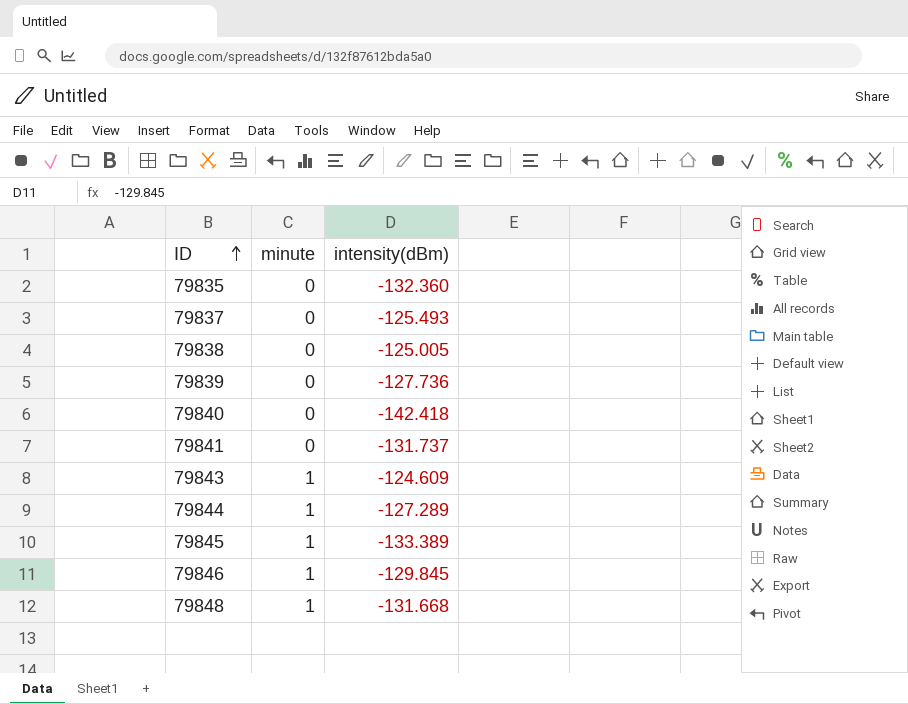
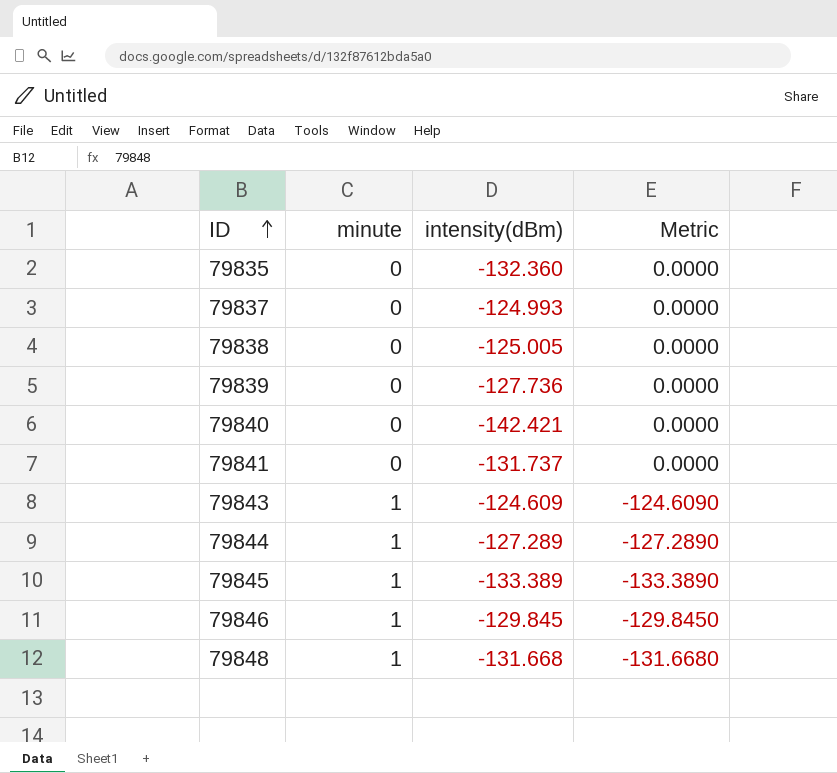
column Metric | formula: none -> [minute] * [intensity(dBm)]
79837 | intensity(dBm): -125.493 -> -124.993
79840 | intensity(dBm): -142.418 -> -142.421

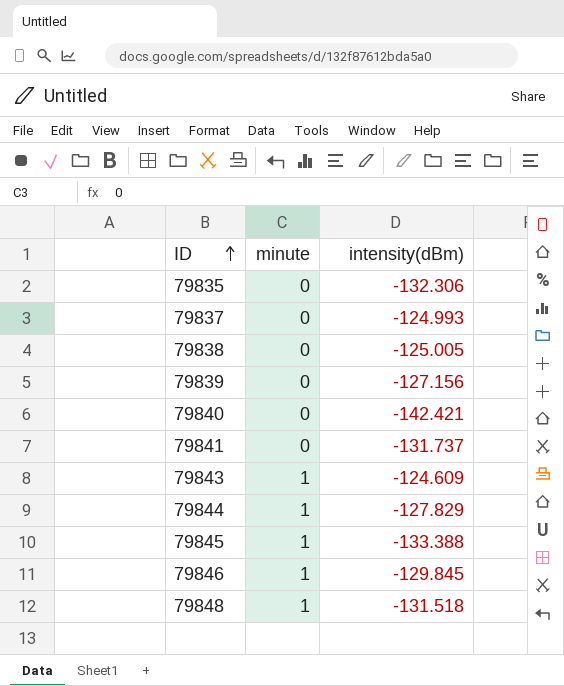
column Metric | formula: [minute] * [intensity(dBm)] -> none
79835 | intensity(dBm): -132.360 -> -132.306
79839 | intensity(dBm): -127.736 -> -127.156
79844 | intensity(dBm): -127.289 -> -127.829
79845 | intensity(dBm): -133.389 -> -133.388
79848 | intensity(dBm): -131.668 -> -131.518

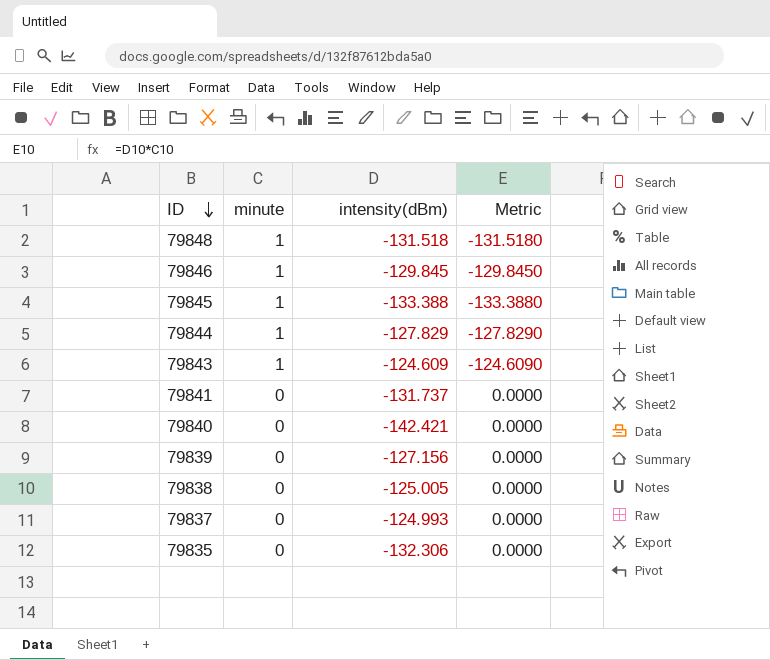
row order: ID ascending -> ID descending
column Metric | formula: none -> [minute] * [intensity(dBm)]

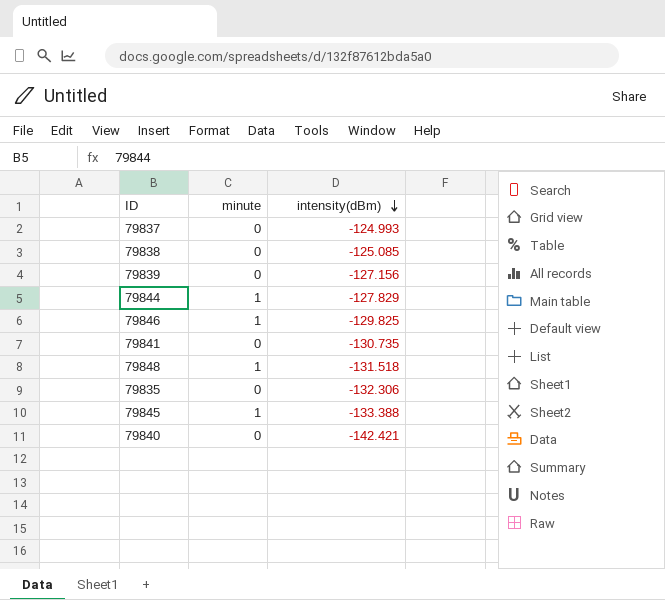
row order: ID descending -> intensity(dBm) descending
column Metric | formula: [minute] * [intensity(dBm)] -> none
row 79843: 1 | -124.609 | -124.6090 -> none
79838 | intensity(dBm): -125.005 -> -125.085
79846 | intensity(dBm): -129.845 -> -129.825
79841 | intensity(dBm): -131.737 -> -130.735

